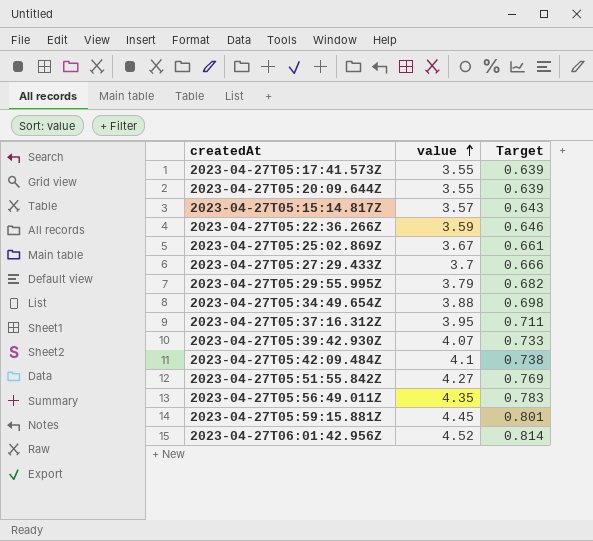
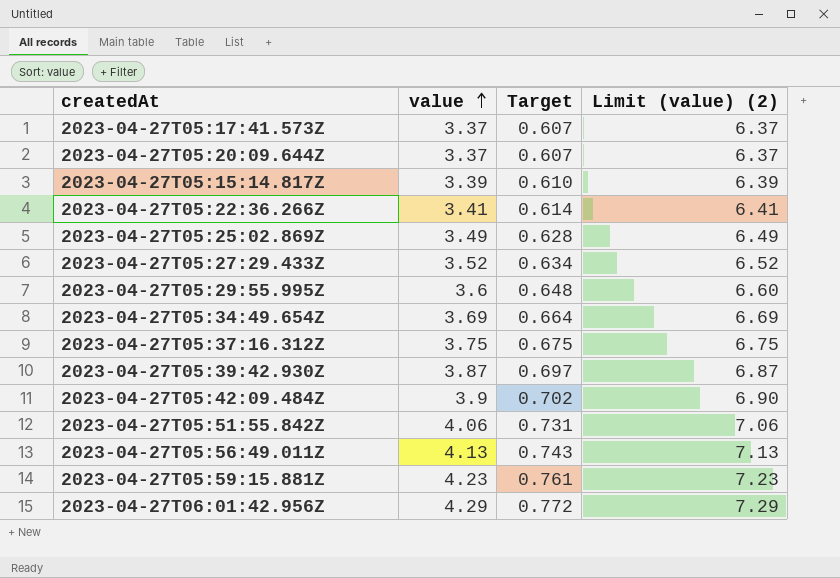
column Limit (value) (2) | formula: none -> [value] + 3
2023-04-27T05:17:41.573Z | value: 3.55 -> 3.37
2023-04-27T05:17:41.573Z | Target: 0.639 -> 0.607
2023-04-27T05:20:09.644Z | value: 3.55 -> 3.37
2023-04-27T05:20:09.644Z | Target: 0.639 -> 0.607
2023-04-27T05:15:14.817Z | value: 3.57 -> 3.39
2023-04-27T05:15:14.817Z | Target: 0.643 -> 0.610
2023-04-27T05:22:36.266Z | value: 3.59 -> 3.41
2023-04-27T05:22:36.266Z | Target: 0.646 -> 0.614
2023-04-27T05:25:02.869Z | value: 3.67 -> 3.49
2023-04-27T05:25:02.869Z | Target: 0.661 -> 0.628
2023-04-27T05:27:29.433Z | value: 3.7 -> 3.52
2023-04-27T05:27:29.433Z | Target: 0.666 -> 0.634
2023-04-27T05:29:55.995Z | value: 3.79 -> 3.6
2023-04-27T05:29:55.995Z | Target: 0.682 -> 0.648
2023-04-27T05:34:49.654Z | value: 3.88 -> 3.69
2023-04-27T05:34:49.654Z | Target: 0.698 -> 0.664
2023-04-27T05:37:16.312Z | value: 3.95 -> 3.75
2023-04-27T05:37:16.312Z | Target: 0.711 -> 0.675
2023-04-27T05:39:42.930Z | value: 4.07 -> 3.87
2023-04-27T05:39:42.930Z | Target: 0.733 -> 0.697
2023-04-27T05:42:09.484Z | value: 4.1 -> 3.9
2023-04-27T05:42:09.484Z | Target: 0.738 -> 0.702
2023-04-27T05:51:55.842Z | value: 4.27 -> 4.06
2023-04-27T05:51:55.842Z | Target: 0.769 -> 0.731
2023-04-27T05:56:49.011Z | value: 4.35 -> 4.13
2023-04-27T05:56:49.011Z | Target: 0.783 -> 0.743
2023-04-27T05:59:15.881Z | value: 4.45 -> 4.23
2023-04-27T05:59:15.881Z | Target: 0.801 -> 0.761
2023-04-27T06:01:42.956Z | value: 4.52 -> 4.29
2023-04-27T06:01:42.956Z | Target: 0.814 -> 0.772

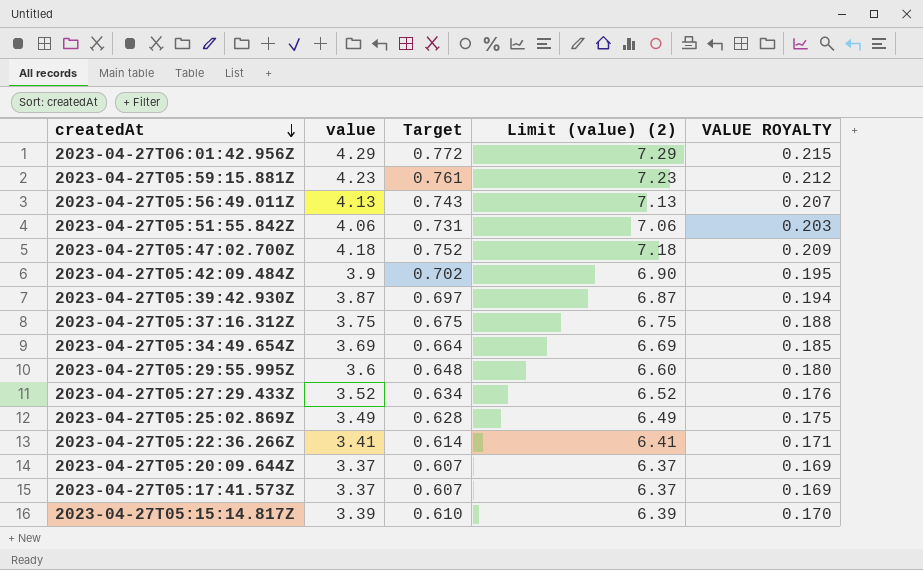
row order: value ascending -> createdAt descending
column VALUE ROYALTY | formula: none -> [value] * 0.05
row 2023-04-27T05:47:02.700Z: none -> 4.18 | 0.752 | 7.18 | 0.209

